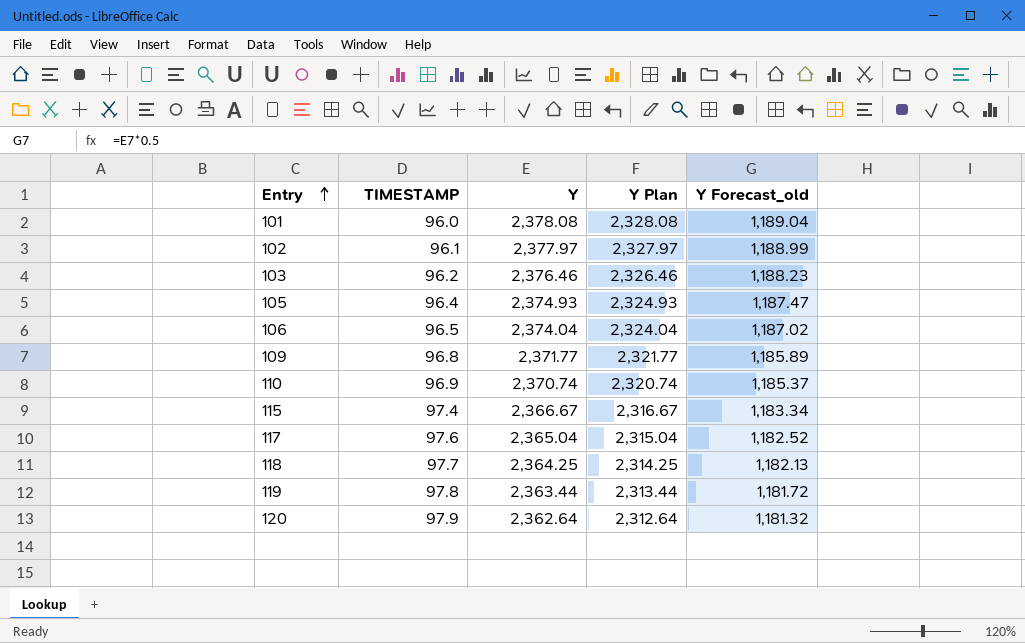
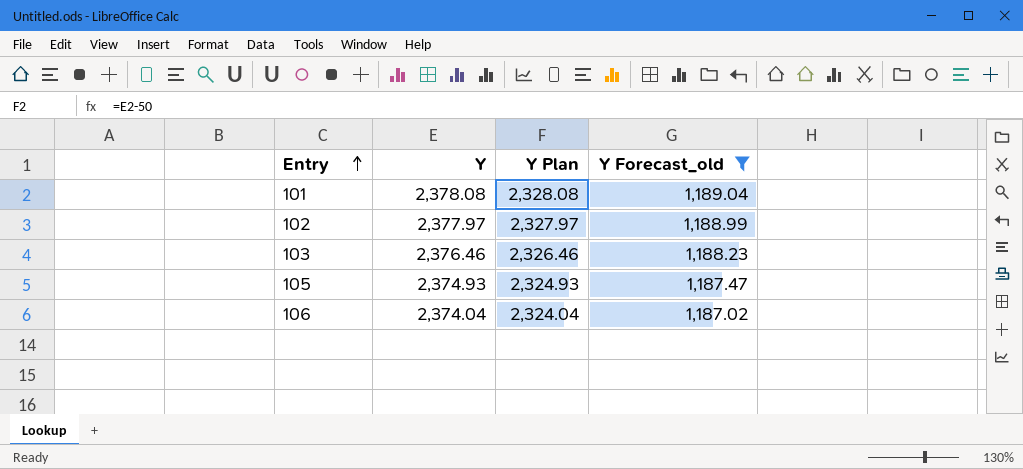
filter: none -> Y Forecast_old >= 1,187.02
column TIMESTAMP | position: 2 -> none

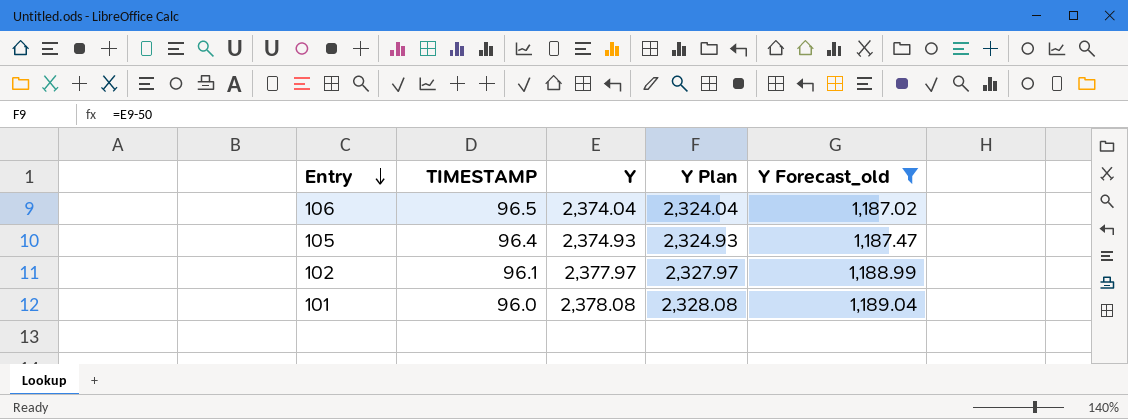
row order: Entry ascending -> Entry descending
column TIMESTAMP | position: none -> 2
row 103: 2,376.46 | 2,326.46 | 1,188.23 -> none

